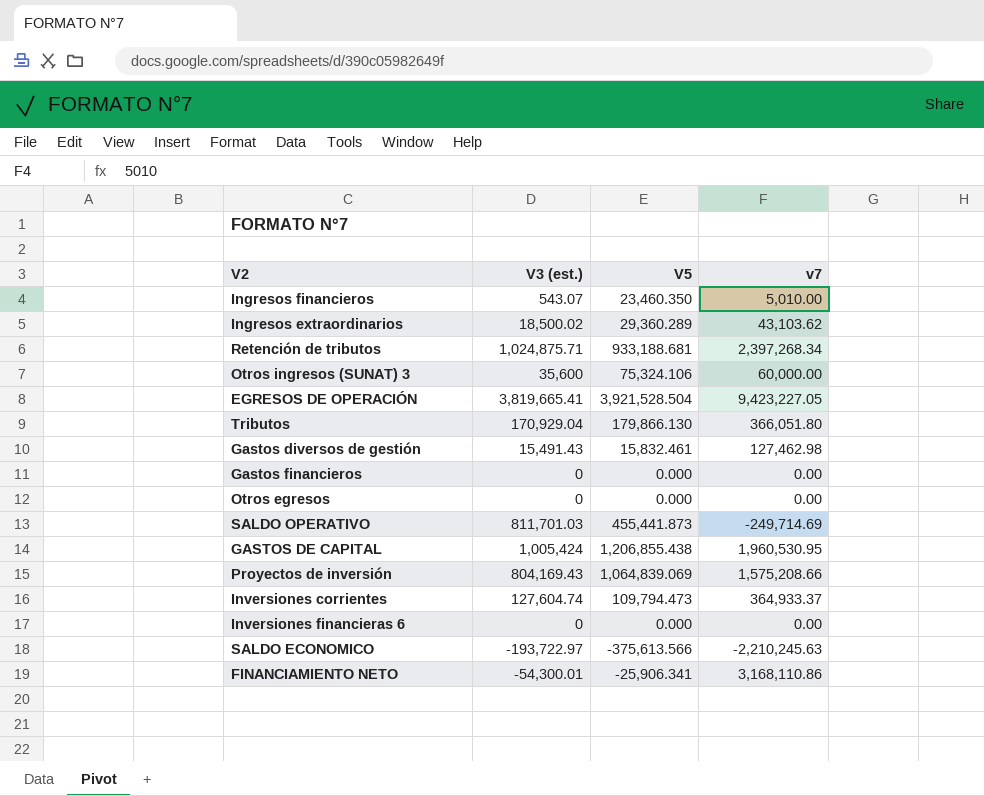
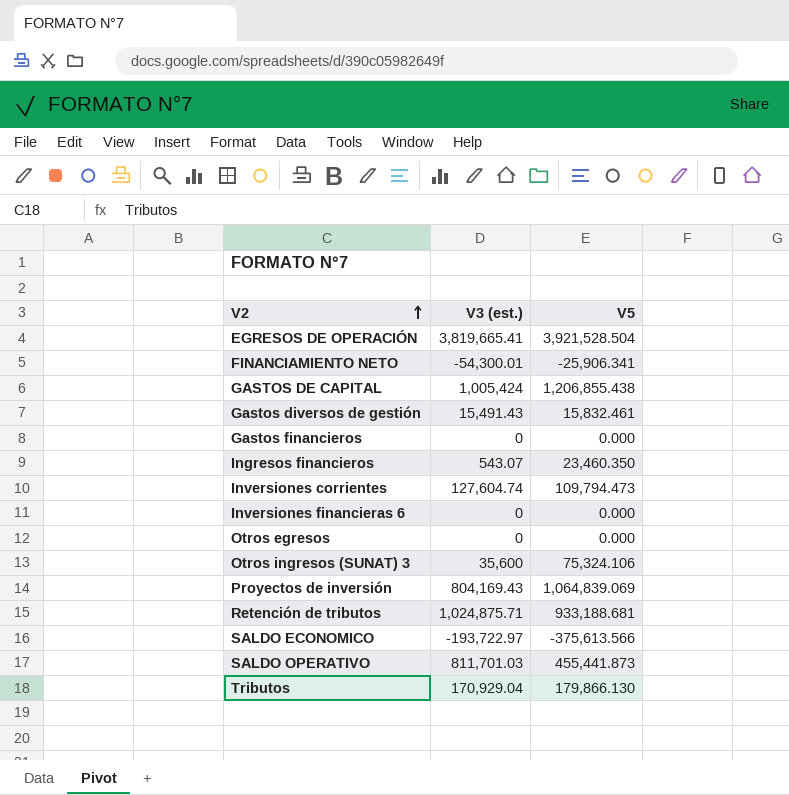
row order: none -> V2 ascending
column v7 | position: 4 -> none
row Ingresos extraordinarios: 18,500.02 | 29,360.289 | 43,103.62 -> none

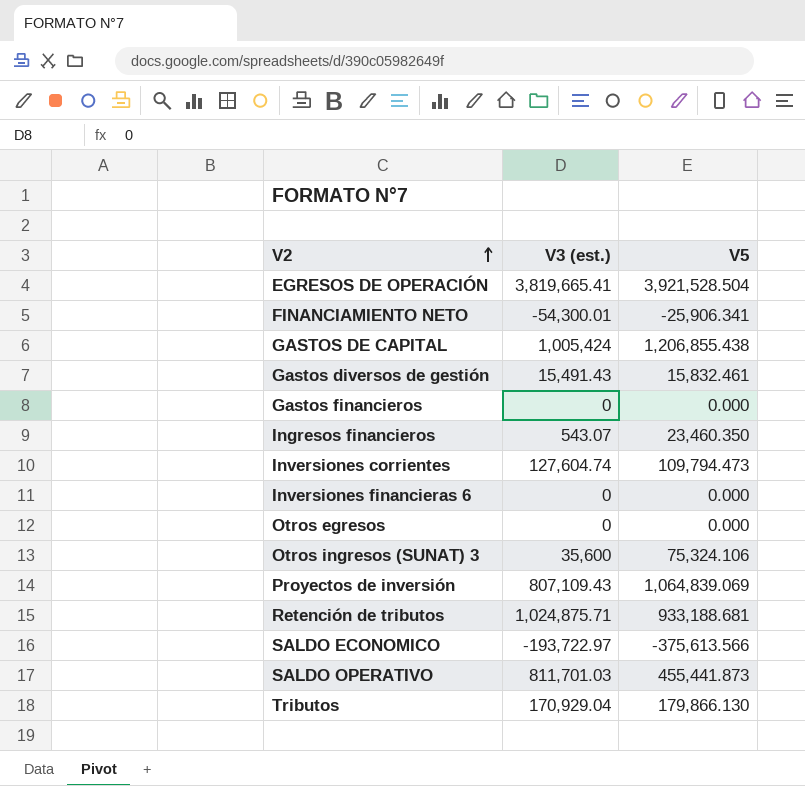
Proyectos de inversión | V3 (est.): 804,169.43 -> 807,109.43

